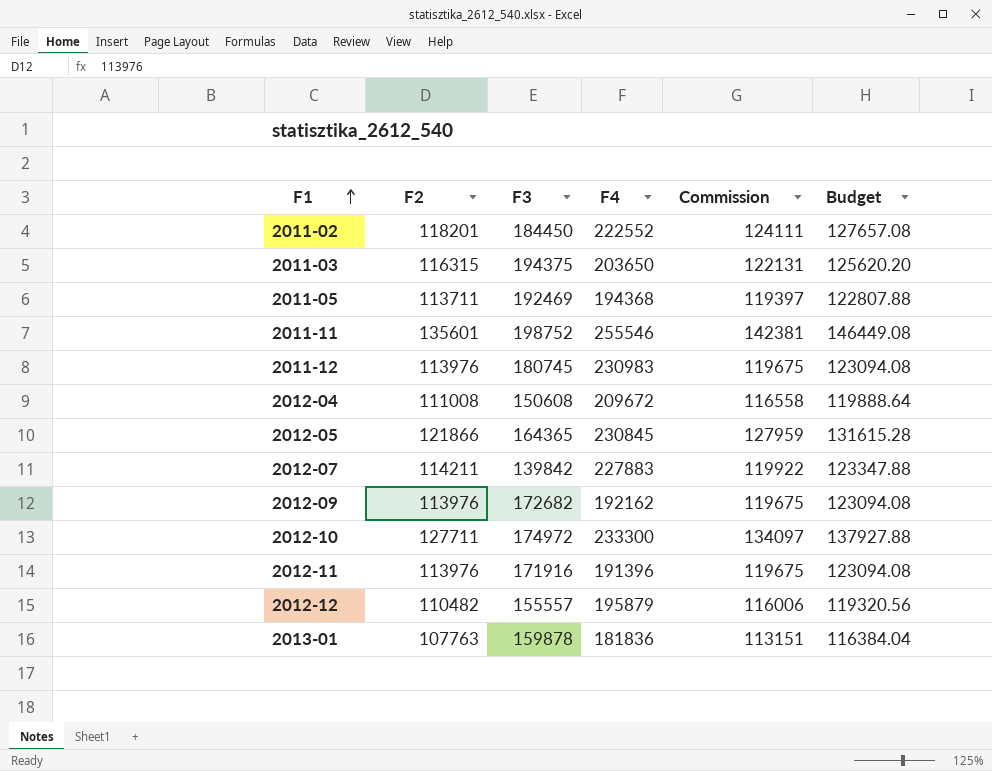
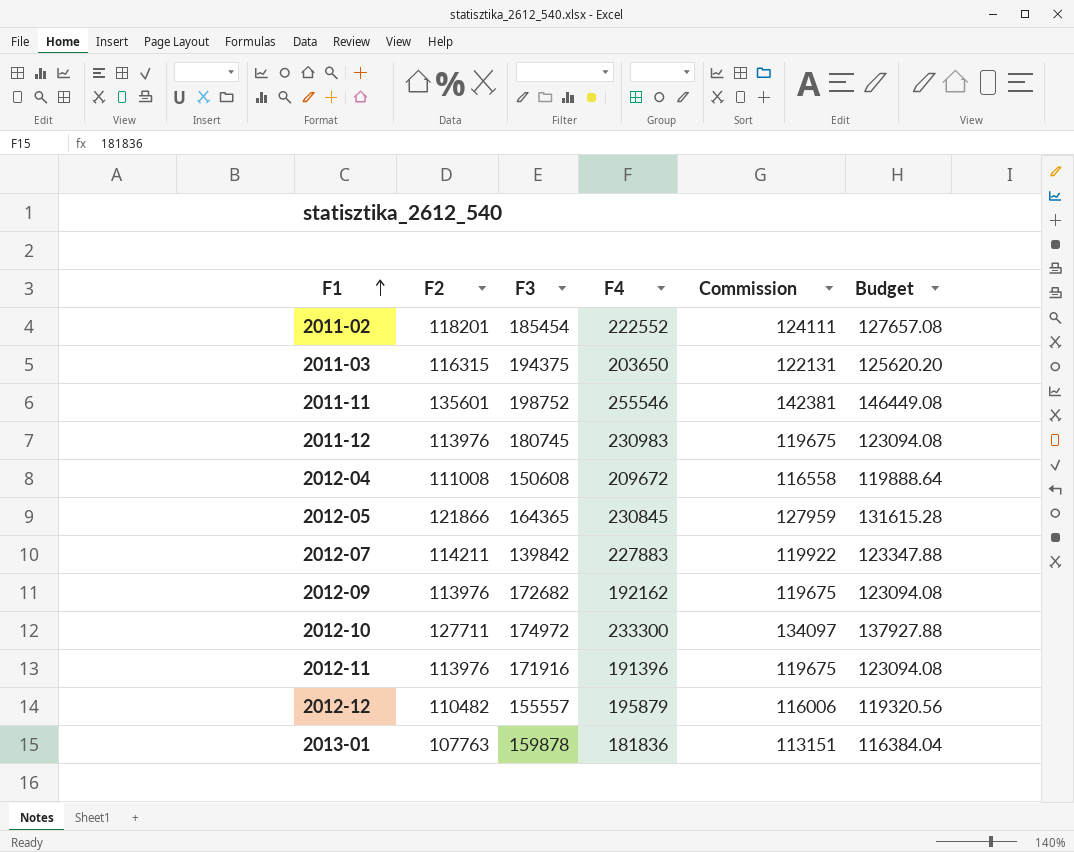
row 2011-05: 113711 | 192469 | 194368 | 119397 | 122807.88 -> none
2011-02 | F3: 184450 -> 185454

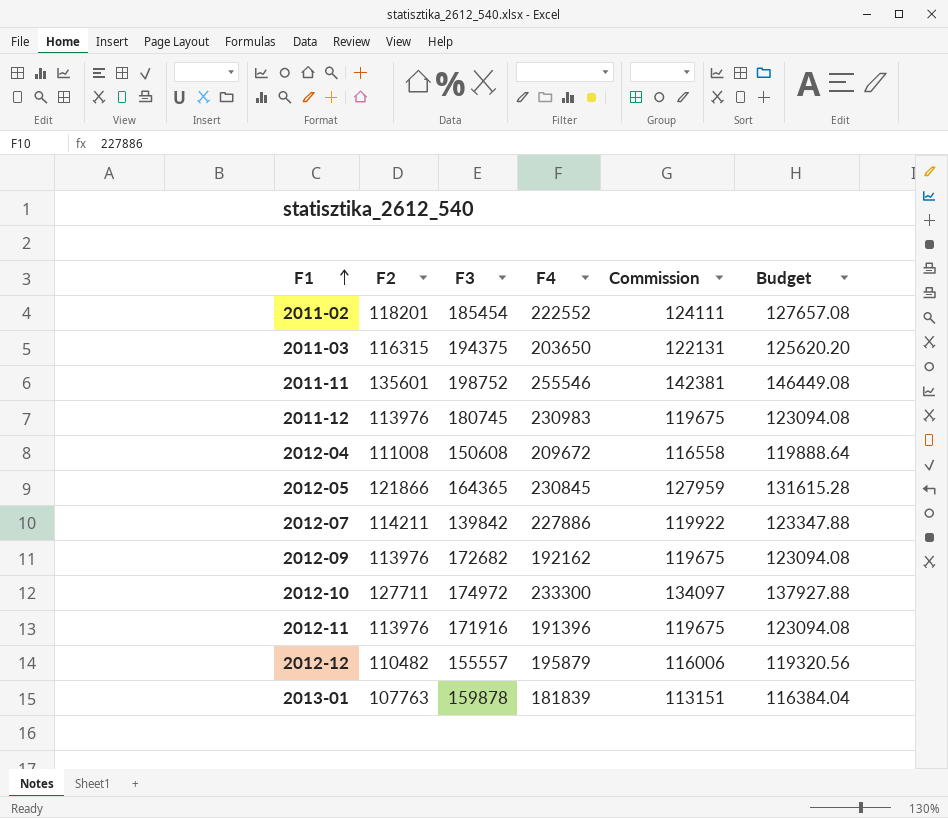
2012-07 | F4: 227883 -> 227886
2013-01 | F4: 181836 -> 181839

